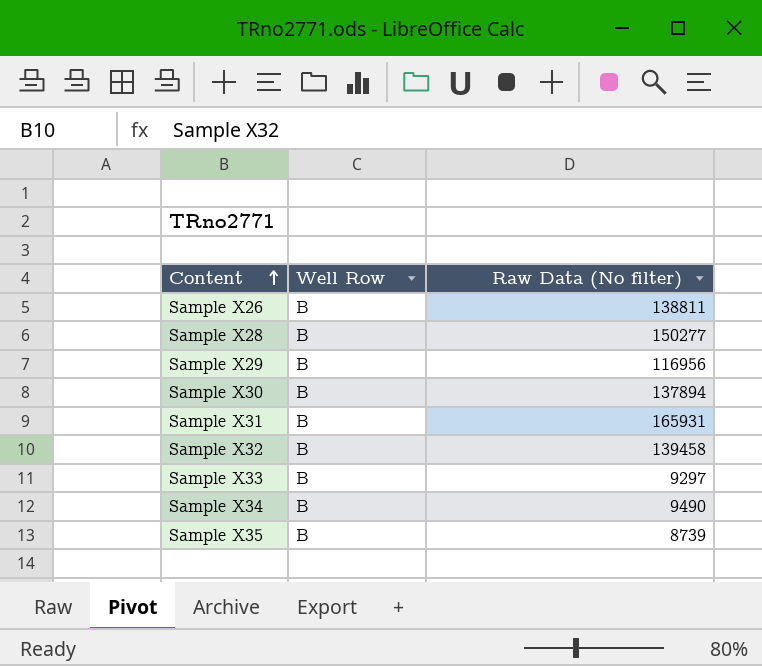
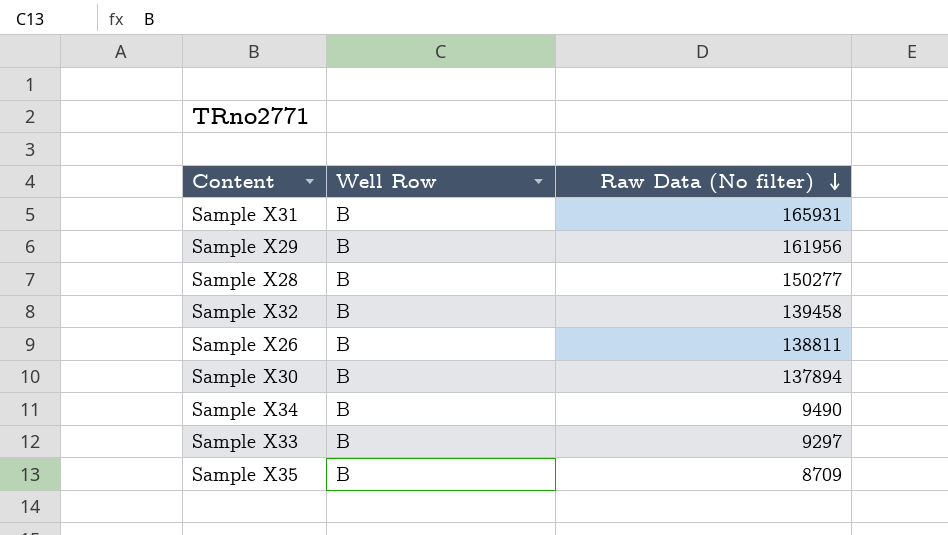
row order: Content ascending -> Raw Data (No filter) descending
Sample X29 | Raw Data (No filter): 116956 -> 161956
Sample X35 | Raw Data (No filter): 8739 -> 8709

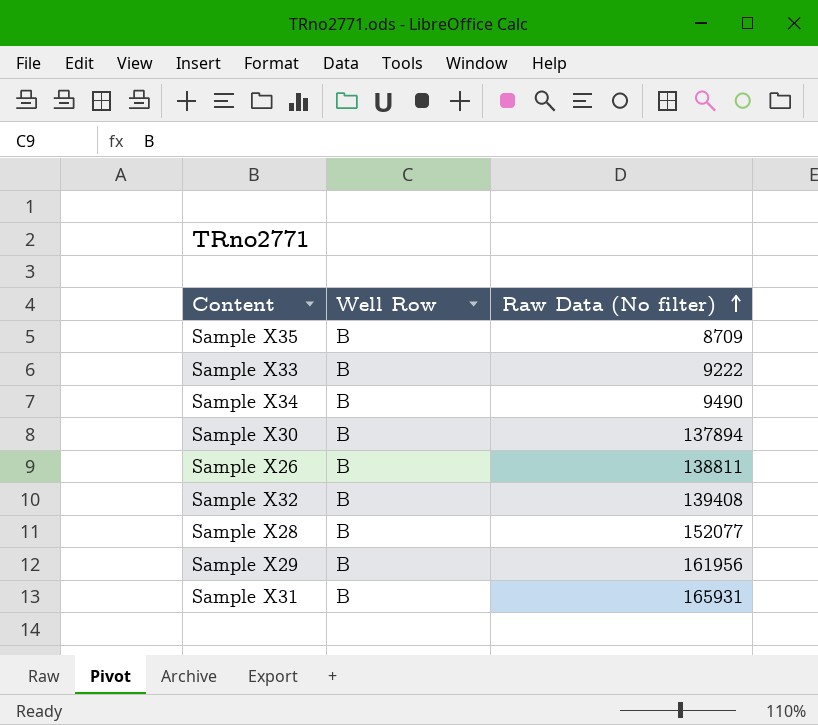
row order: Raw Data (No filter) descending -> Raw Data (No filter) ascending
Sample X33 | Raw Data (No filter): 9297 -> 9222
Sample X32 | Raw Data (No filter): 139458 -> 139408
Sample X28 | Raw Data (No filter): 150277 -> 152077

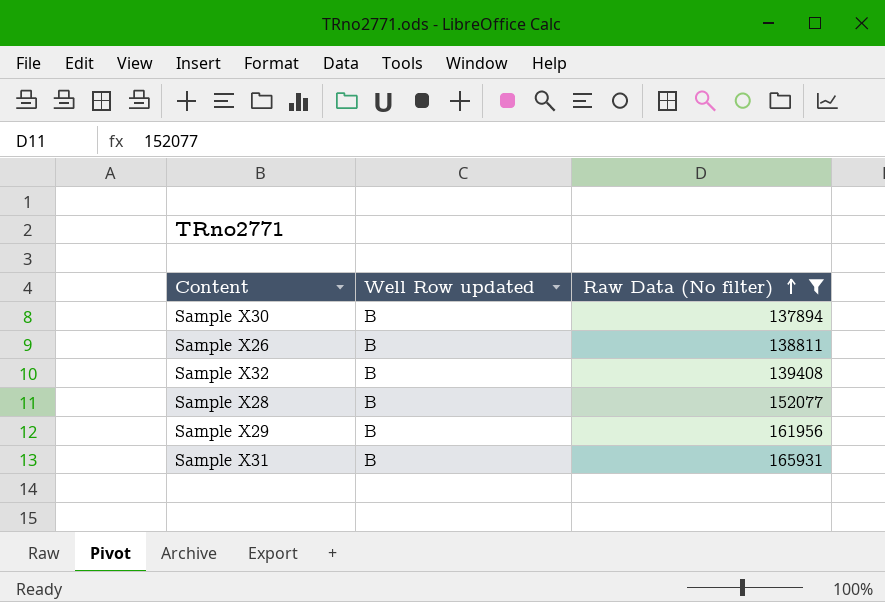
filter: none -> Raw Data (No filter) >= 137894
column name: Well Row -> Well Row updated

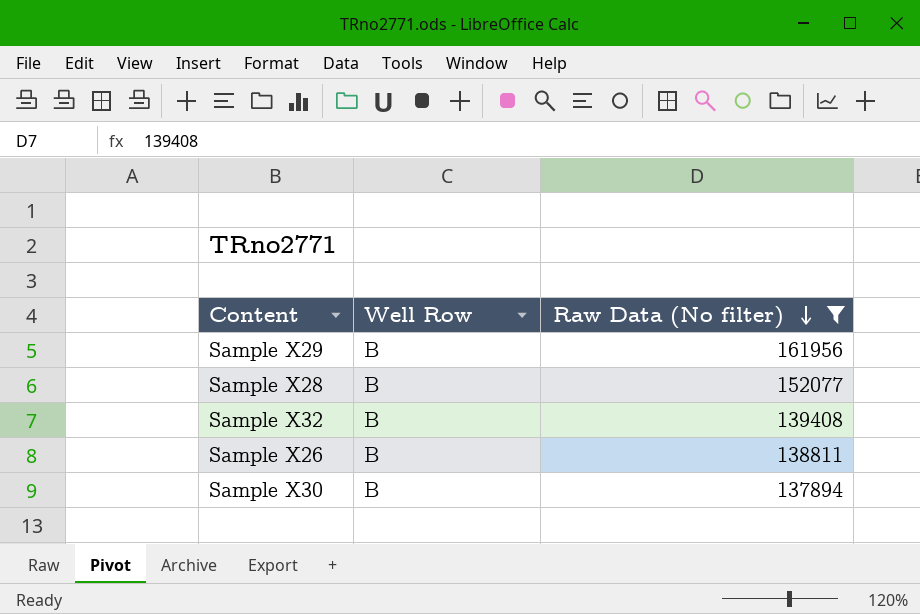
row order: Raw Data (No filter) ascending -> Raw Data (No filter) descending
column name: Well Row updated -> Well Row
row Sample X31: B | 165931 -> none

